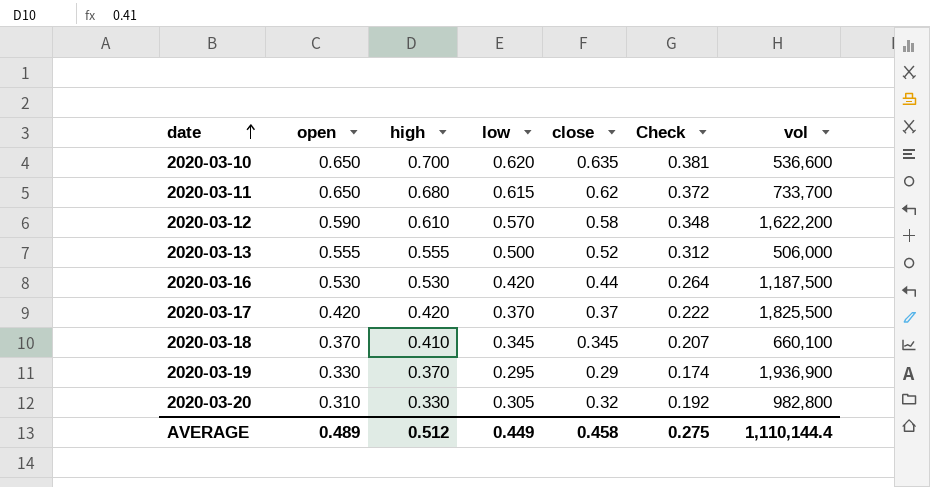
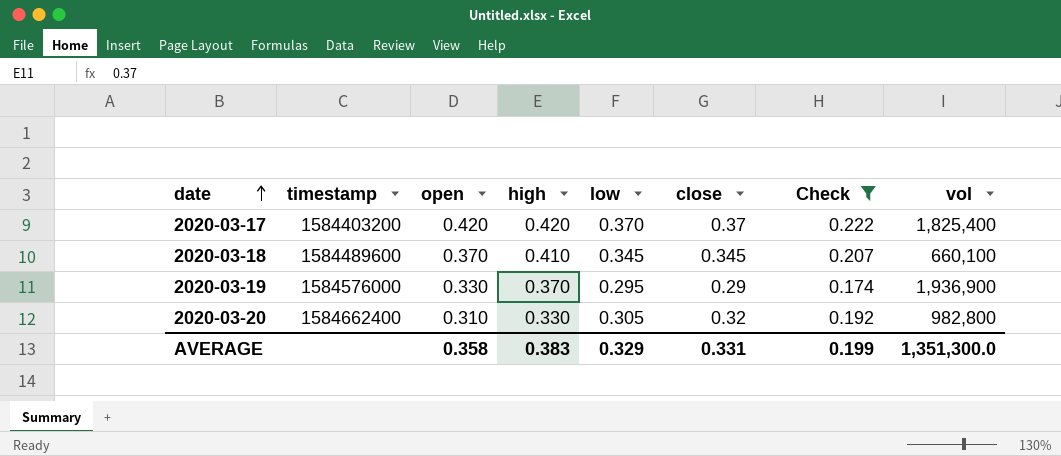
filter: none -> Check <= 0.222
column timestamp | position: none -> 2
2020-03-17 | vol: 1,825,500 -> 1,825,400
AVERAGE | open: 0.489 -> 0.358
AVERAGE | high: 0.512 -> 0.383
AVERAGE | low: 0.449 -> 0.329
AVERAGE | close: 0.458 -> 0.331
AVERAGE | Check: 0.275 -> 0.199
AVERAGE | vol: 1,110,144.4 -> 1,351,300.0

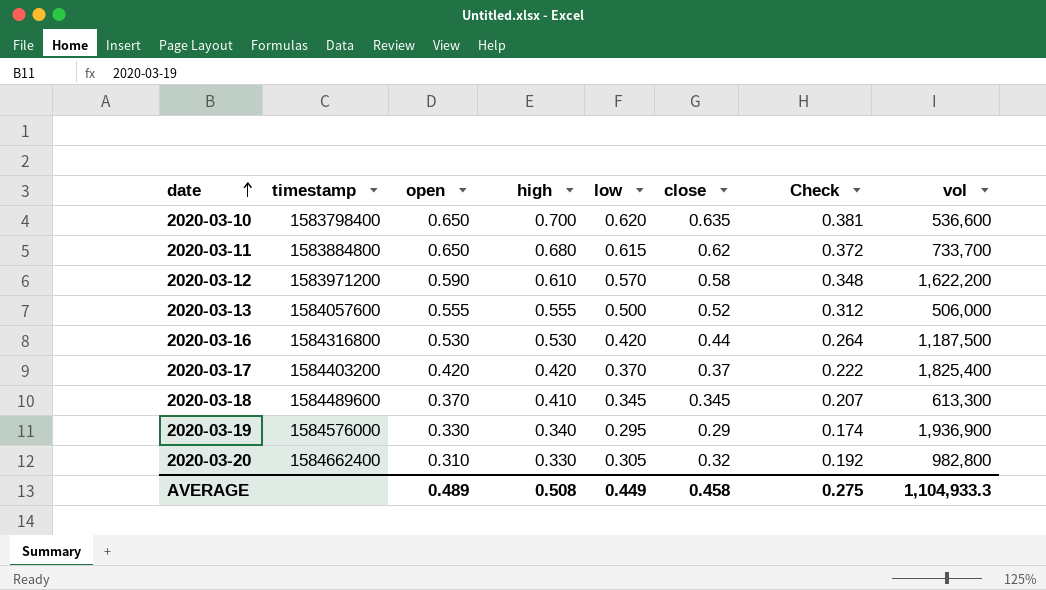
filter: Check <= 0.222 -> none
2020-03-18 | vol: 660,100 -> 613,300
2020-03-19 | high: 0.370 -> 0.340
AVERAGE | open: 0.358 -> 0.489
AVERAGE | high: 0.383 -> 0.508
AVERAGE | low: 0.329 -> 0.449
AVERAGE | close: 0.331 -> 0.458
AVERAGE | Check: 0.199 -> 0.275
AVERAGE | vol: 1,351,300.0 -> 1,104,933.3

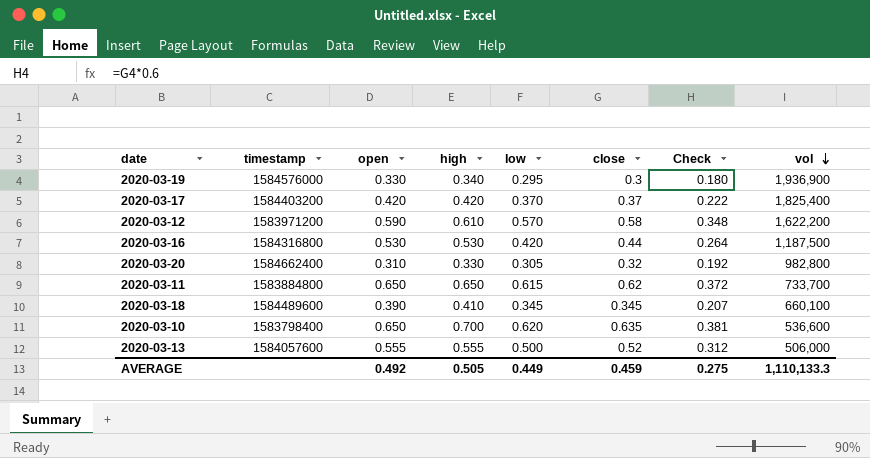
row order: date ascending -> vol descending
2020-03-19 | close: 0.29 -> 0.3
2020-03-19 | Check: 0.174 -> 0.180
2020-03-11 | high: 0.680 -> 0.650
2020-03-18 | open: 0.370 -> 0.390
2020-03-18 | vol: 613,300 -> 660,100
AVERAGE | open: 0.489 -> 0.492
AVERAGE | high: 0.508 -> 0.505
AVERAGE | close: 0.458 -> 0.459
AVERAGE | vol: 1,104,933.3 -> 1,110,133.3

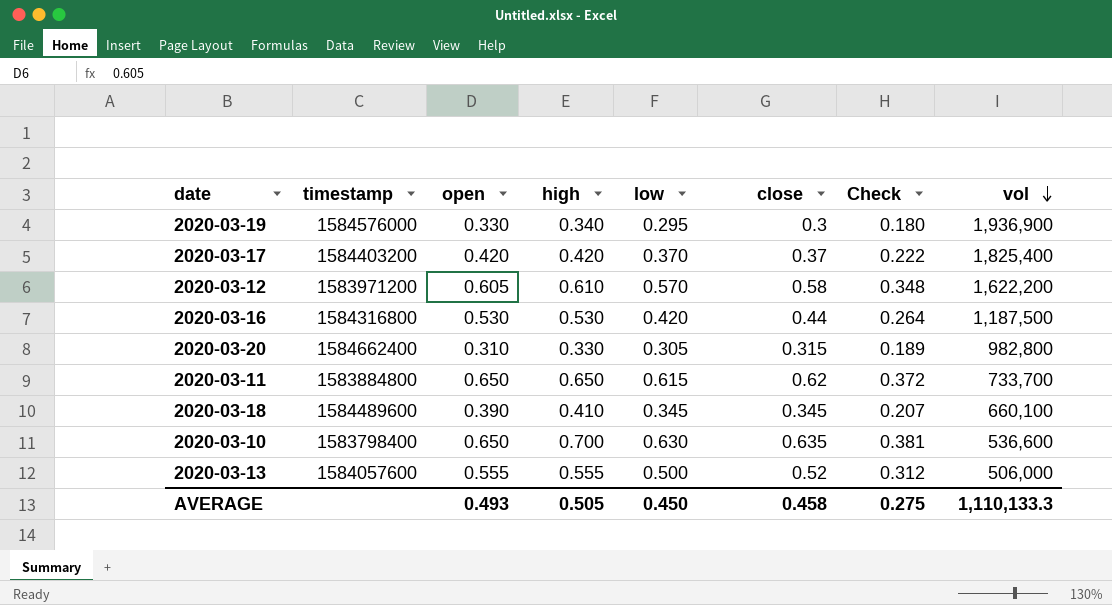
2020-03-12 | open: 0.590 -> 0.605
2020-03-20 | close: 0.32 -> 0.315
2020-03-20 | Check: 0.192 -> 0.189
2020-03-10 | low: 0.620 -> 0.630
AVERAGE | open: 0.492 -> 0.493
AVERAGE | low: 0.449 -> 0.450
AVERAGE | close: 0.459 -> 0.458

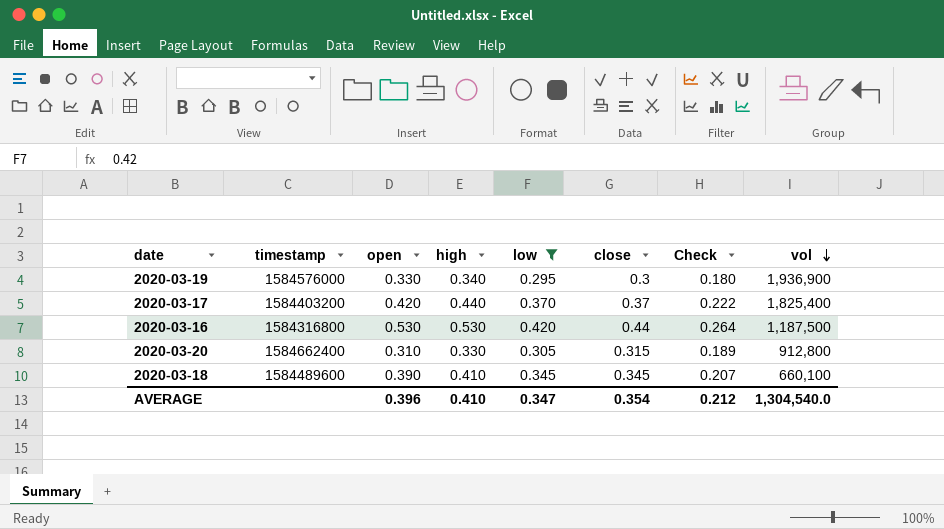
filter: none -> low <= 0.420
2020-03-17 | high: 0.420 -> 0.440
2020-03-20 | vol: 982,800 -> 912,800
AVERAGE | open: 0.493 -> 0.396
AVERAGE | high: 0.505 -> 0.410
AVERAGE | low: 0.450 -> 0.347
AVERAGE | close: 0.458 -> 0.354
AVERAGE | Check: 0.275 -> 0.212
AVERAGE | vol: 1,110,133.3 -> 1,304,540.0

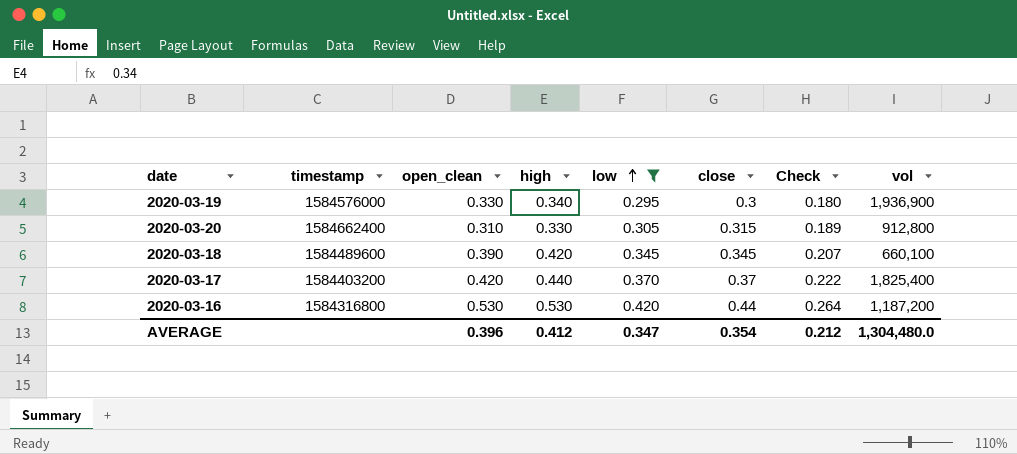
row order: vol descending -> low ascending
column name: open -> open_clean
2020-03-18 | high: 0.410 -> 0.420
2020-03-16 | vol: 1,187,500 -> 1,187,200
AVERAGE | high: 0.410 -> 0.412
AVERAGE | vol: 1,304,540.0 -> 1,304,480.0

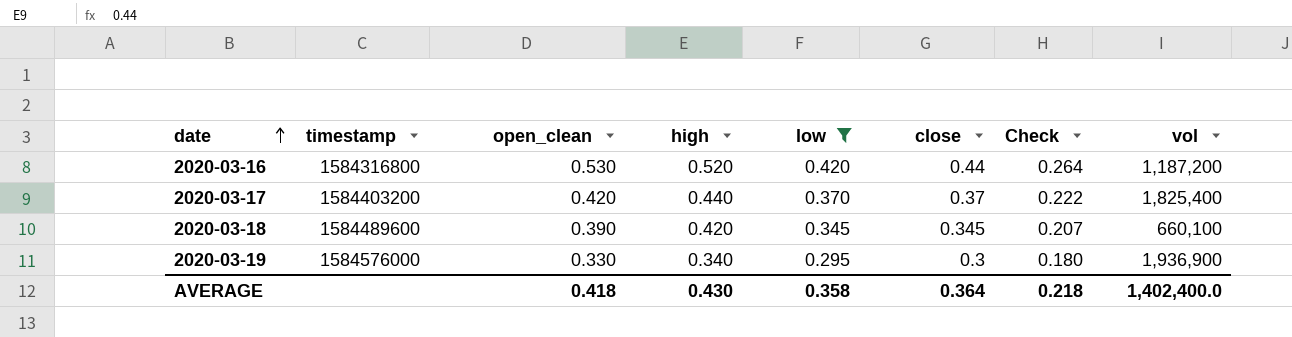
row order: low ascending -> date ascending
row 2020-03-20: 1584662400 | 0.310 | 0.330 | 0.305 | 0.315 | 0.189 | 912,800 -> none
2020-03-16 | high: 0.530 -> 0.520
AVERAGE | open_clean: 0.396 -> 0.418
AVERAGE | high: 0.412 -> 0.430
AVERAGE | low: 0.347 -> 0.358
AVERAGE | close: 0.354 -> 0.364
AVERAGE | Check: 0.212 -> 0.218
AVERAGE | vol: 1,304,480.0 -> 1,402,400.0

